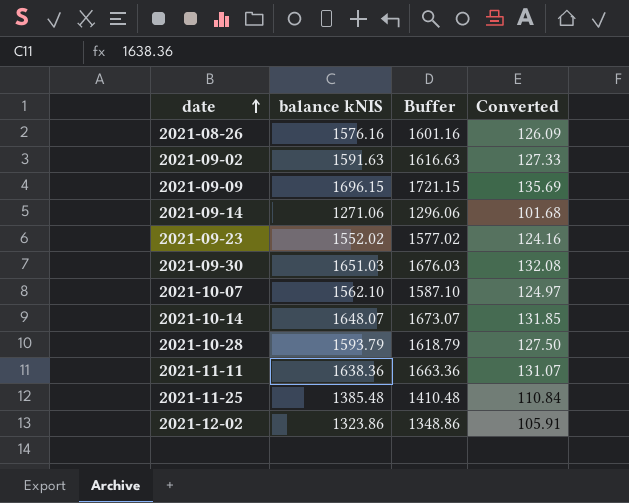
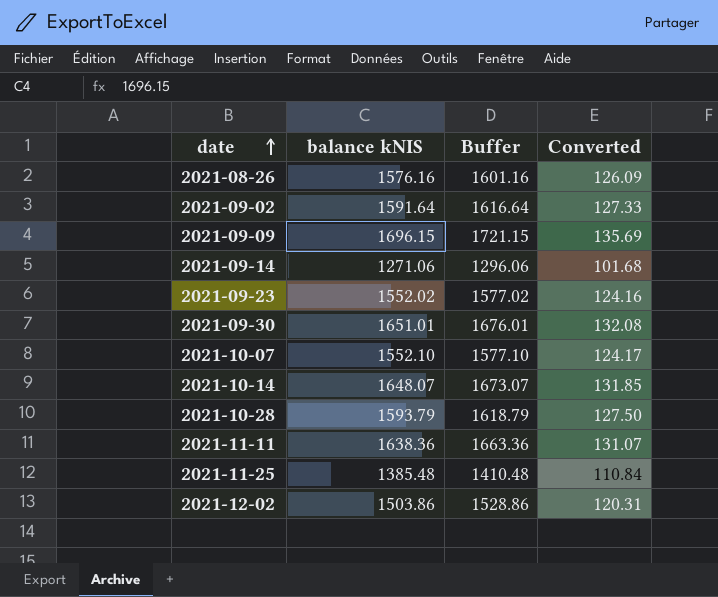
2021-09-02 | balance kNIS: 1591.63 -> 1591.64
2021-09-02 | Buffer: 1616.63 -> 1616.64
2021-09-30 | balance kNIS: 1651.03 -> 1651.01
2021-09-30 | Buffer: 1676.03 -> 1676.01
2021-10-07 | balance kNIS: 1562.10 -> 1552.10
2021-10-07 | Buffer: 1587.10 -> 1577.10
2021-10-07 | Converted: 124.97 -> 124.17
2021-12-02 | balance kNIS: 1323.86 -> 1503.86
2021-12-02 | Buffer: 1348.86 -> 1528.86
2021-12-02 | Converted: 105.91 -> 120.31

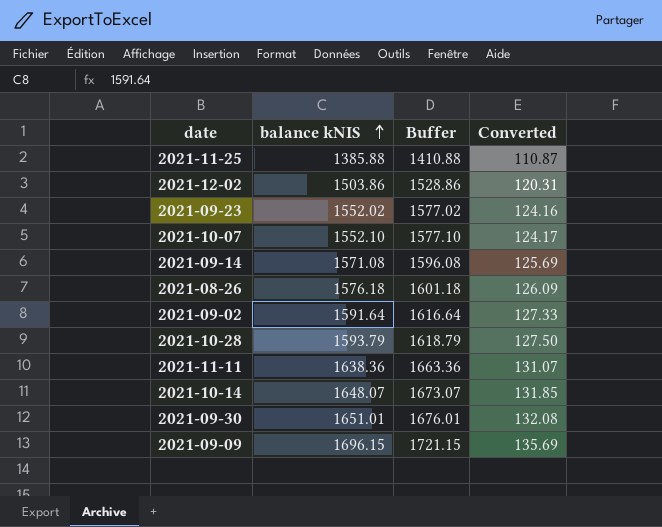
row order: date ascending -> balance kNIS ascending
2021-11-25 | balance kNIS: 1385.48 -> 1385.88
2021-11-25 | Buffer: 1410.48 -> 1410.88
2021-11-25 | Converted: 110.84 -> 110.87
2021-09-14 | balance kNIS: 1271.06 -> 1571.08
2021-09-14 | Buffer: 1296.06 -> 1596.08
2021-09-14 | Converted: 101.68 -> 125.69
2021-08-26 | balance kNIS: 1576.16 -> 1576.18
2021-08-26 | Buffer: 1601.16 -> 1601.18

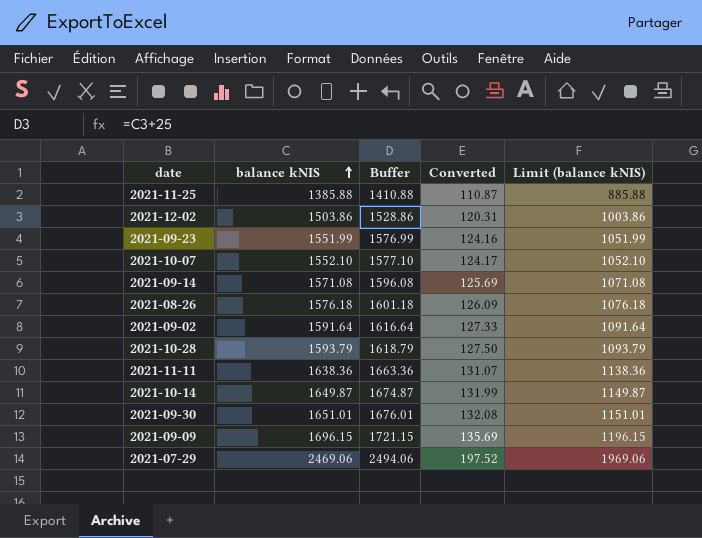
column Limit (balance kNIS) | formula: none -> [balance kNIS] - 500
2021-09-23 | balance kNIS: 1552.02 -> 1551.99
2021-09-23 | Buffer: 1577.02 -> 1576.99
2021-10-14 | balance kNIS: 1648.07 -> 1649.87
2021-10-14 | Buffer: 1673.07 -> 1674.87
2021-10-14 | Converted: 131.85 -> 131.99
row 2021-07-29: none -> 2469.06 | 2494.06 | 197.52 | 1969.06

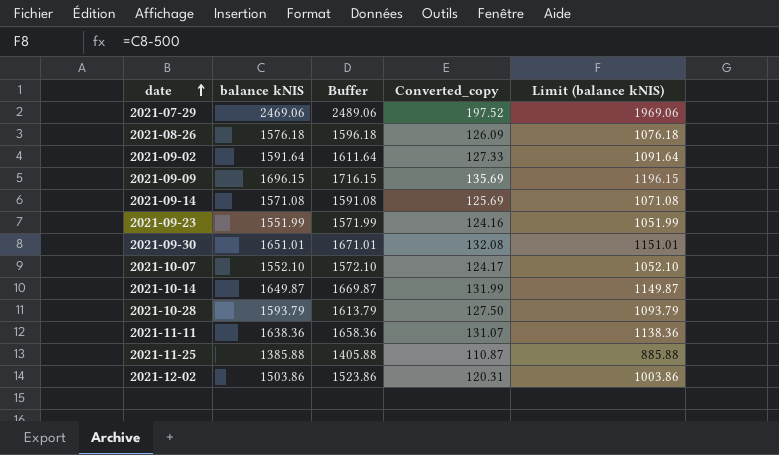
row order: balance kNIS ascending -> date ascending
column Buffer | formula: [balance kNIS] + 25 -> [balance kNIS] + 20
column name: Converted -> Converted_copy

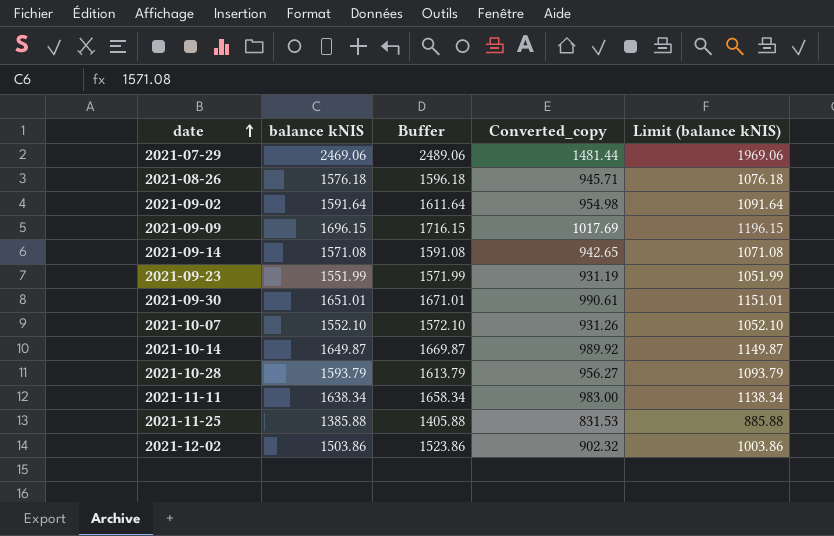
column Converted_copy | formula: [balance kNIS] * 0.08 -> [balance kNIS] * 0.6
2021-11-11 | balance kNIS: 1638.36 -> 1638.34
2021-11-11 | Buffer: 1658.36 -> 1658.34
2021-11-11 | Limit (balance kNIS): 1138.36 -> 1138.34

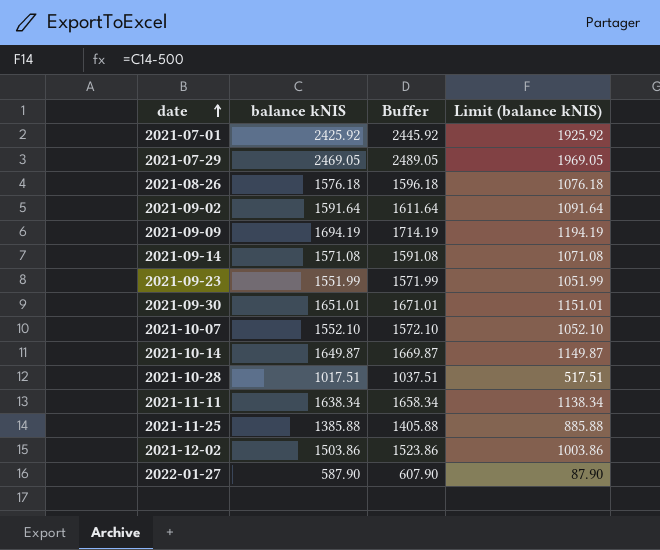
column Converted_copy | formula: [balance kNIS] * 0.6 -> none
row 2021-07-01: none -> 2425.92 | 2445.92 | 1925.92
2021-07-29 | balance kNIS: 2469.06 -> 2469.05
2021-07-29 | Buffer: 2489.06 -> 2489.05
2021-07-29 | Limit (balance kNIS): 1969.06 -> 1969.05
2021-09-09 | balance kNIS: 1696.15 -> 1694.19
2021-09-09 | Buffer: 1716.15 -> 1714.19
2021-09-09 | Limit (balance kNIS): 1196.15 -> 1194.19
2021-10-28 | balance kNIS: 1593.79 -> 1017.51
2021-10-28 | Buffer: 1613.79 -> 1037.51
2021-10-28 | Limit (balance kNIS): 1093.79 -> 517.51
row 2022-01-27: none -> 587.90 | 607.90 | 87.90

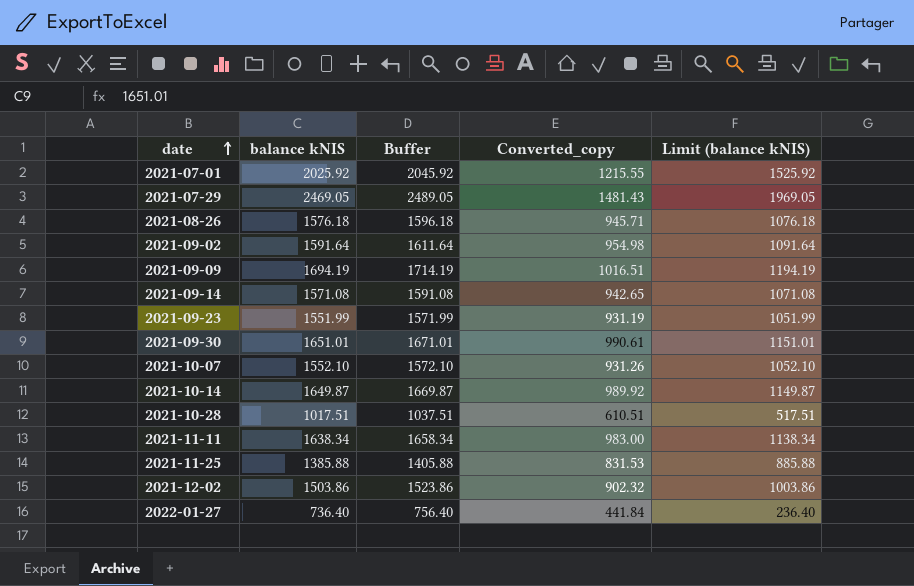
column Converted_copy | formula: none -> [balance kNIS] * 0.6
2021-07-01 | balance kNIS: 2425.92 -> 2025.92
2021-07-01 | Buffer: 2445.92 -> 2045.92
2021-07-01 | Limit (balance kNIS): 1925.92 -> 1525.92
2022-01-27 | balance kNIS: 587.90 -> 736.40
2022-01-27 | Buffer: 607.90 -> 756.40
2022-01-27 | Limit (balance kNIS): 87.90 -> 236.40

